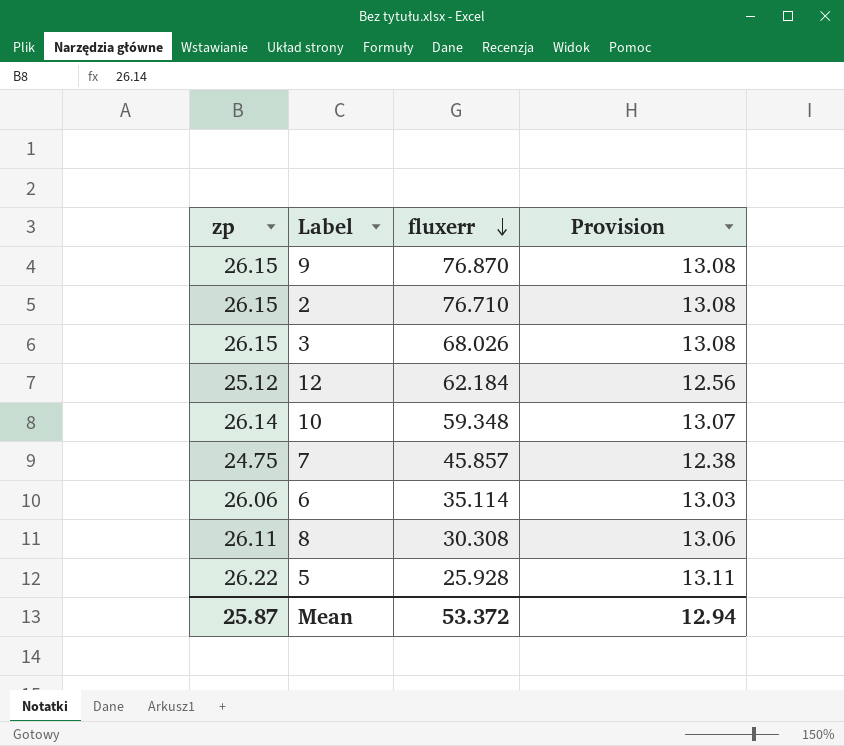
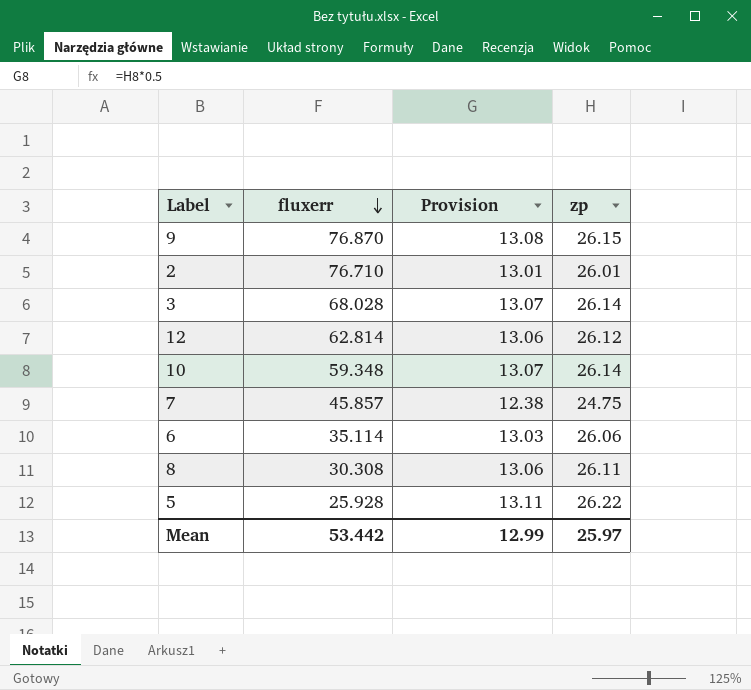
column zp | position: 1 -> 4
2 | Provision: 13.08 -> 13.01
2 | zp: 26.15 -> 26.01
3 | fluxerr: 68.026 -> 68.028
3 | Provision: 13.08 -> 13.07
3 | zp: 26.15 -> 26.14
12 | fluxerr: 62.184 -> 62.814
12 | Provision: 12.56 -> 13.06
12 | zp: 25.12 -> 26.12
Mean | fluxerr: 53.372 -> 53.442
Mean | Provision: 12.94 -> 12.99
Mean | zp: 25.87 -> 25.97

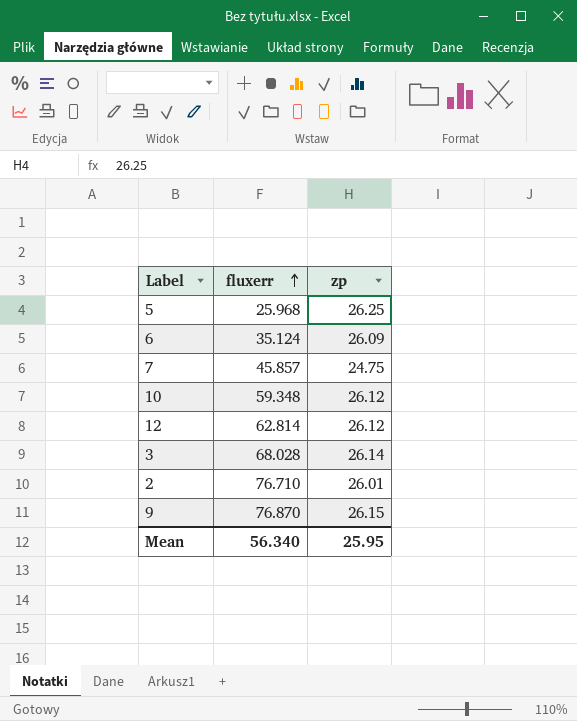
row order: fluxerr descending -> fluxerr ascending
column Provision | formula: [zp] * 0.5 -> none
row 8: 30.308 | 13.06 | 26.11 -> none
5 | fluxerr: 25.928 -> 25.968
5 | zp: 26.22 -> 26.25
6 | fluxerr: 35.114 -> 35.124
6 | zp: 26.06 -> 26.09
10 | zp: 26.14 -> 26.12
Mean | fluxerr: 53.442 -> 56.340
Mean | zp: 25.97 -> 25.95

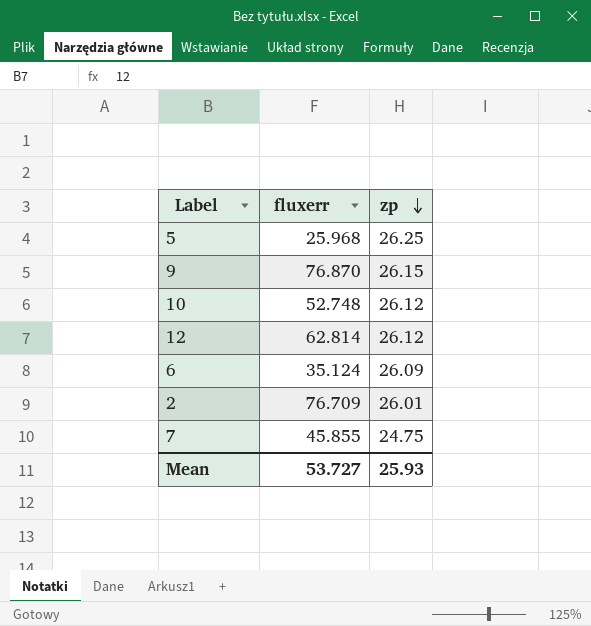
row order: fluxerr ascending -> zp descending
row 3: 68.028 | 26.14 -> none
10 | fluxerr: 59.348 -> 52.748
2 | fluxerr: 76.710 -> 76.709
7 | fluxerr: 45.857 -> 45.855
Mean | fluxerr: 56.340 -> 53.727
Mean | zp: 25.95 -> 25.93

